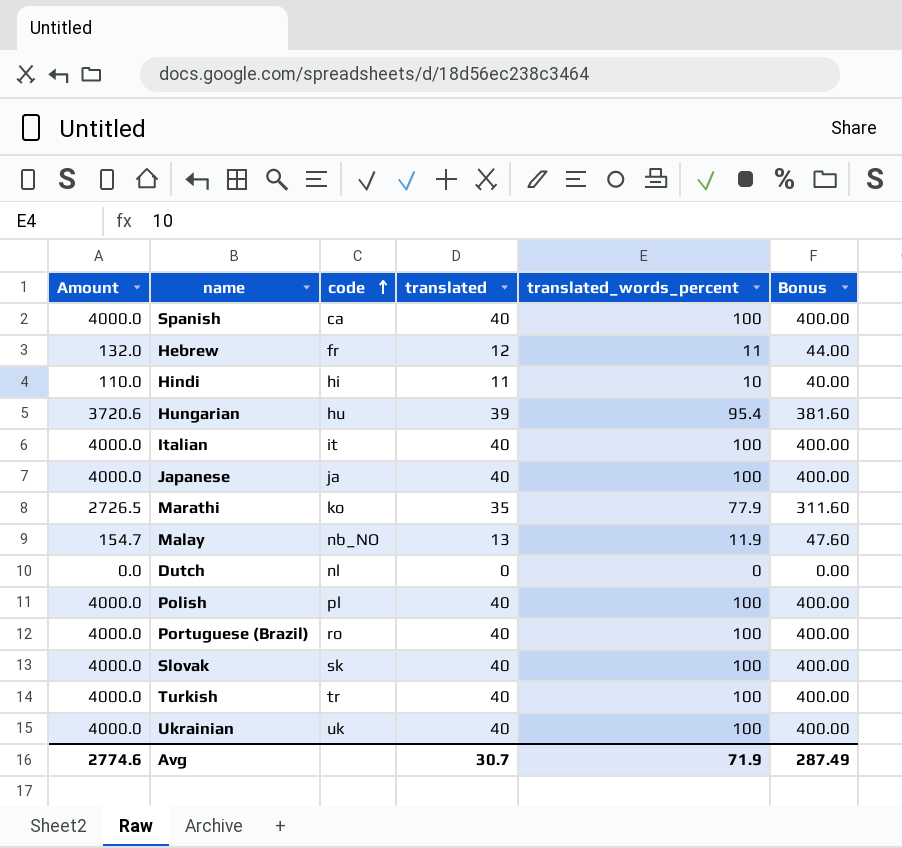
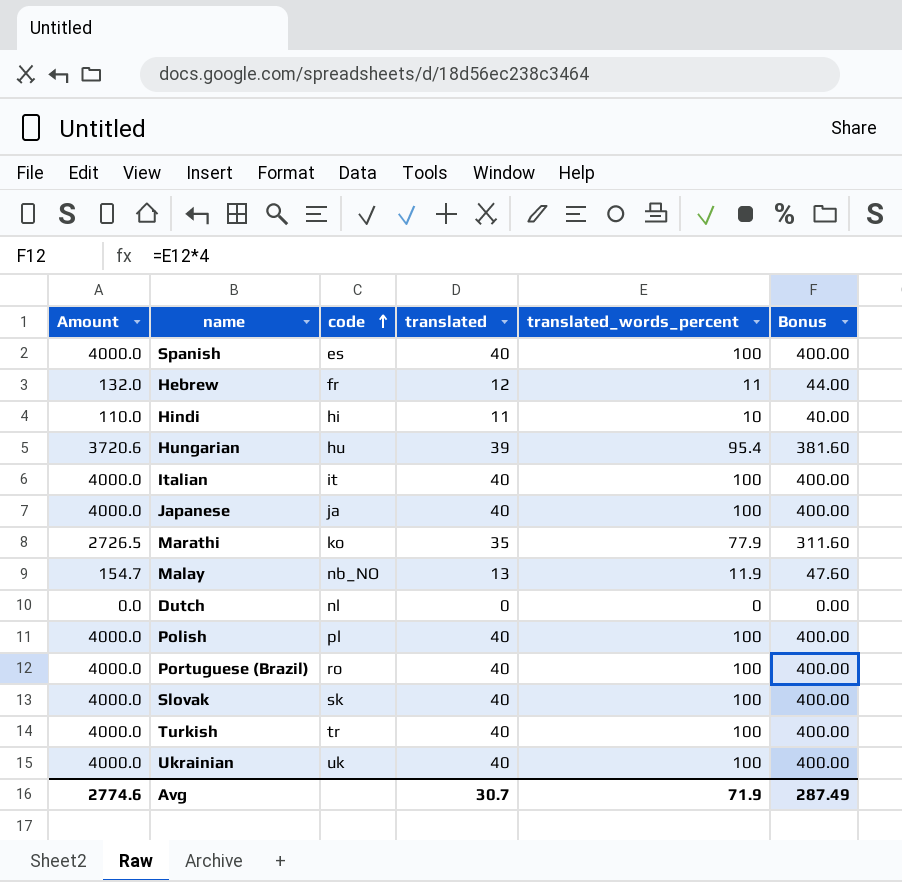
Spanish | code: ca -> es

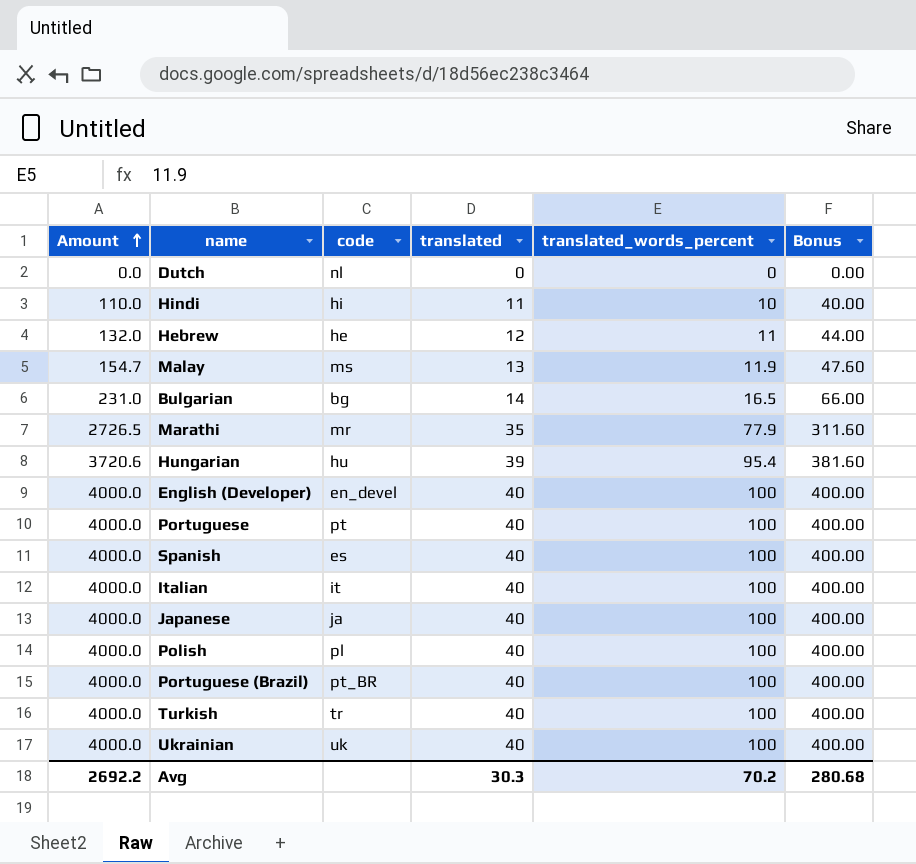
row order: code ascending -> Amount ascending
row Slovak: 4000.0 | sk | 40 | 100 | 400.00 -> none
Hebrew | code: fr -> he
Malay | code: nb_NO -> ms
row Bulgarian: none -> 231.0 | bg | 14 | 16.5 | 66.00
Marathi | code: ko -> mr
row English (Developer): none -> 4000.0 | en_devel | 40 | 100 | 400.00
row Portuguese: none -> 4000.0 | pt | 40 | 100 | 400.00
Portuguese (Brazil) | code: ro -> pt_BR
Avg | Amount: 2774.6 -> 2692.2
Avg | translated: 30.7 -> 30.3
Avg | translated_words_percent: 71.9 -> 70.2
Avg | Bonus: 287.49 -> 280.68

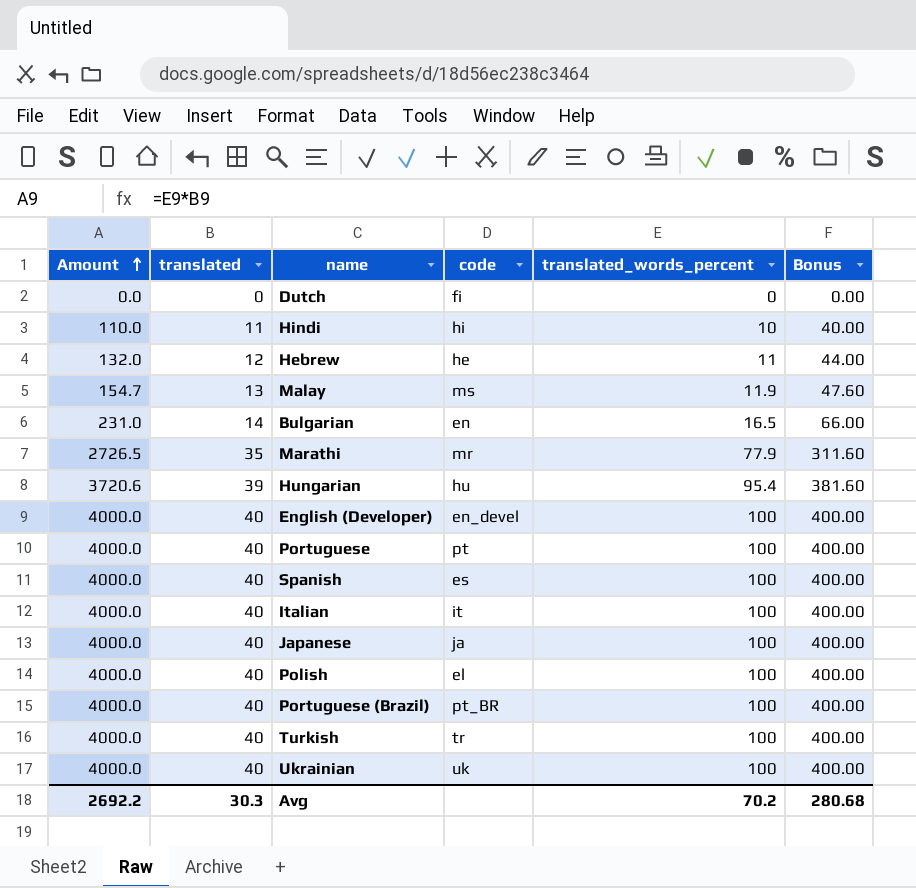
column translated | position: 4 -> 2
Dutch | code: nl -> fi
Bulgarian | code: bg -> en
Polish | code: pl -> el

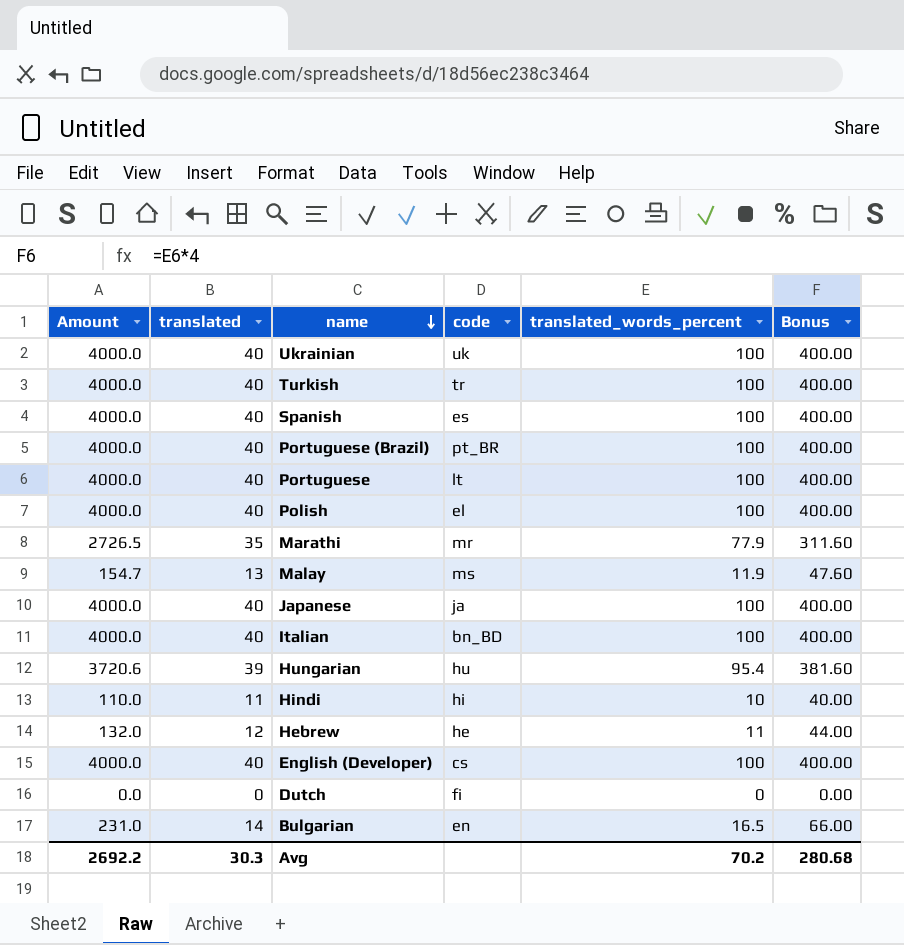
row order: Amount ascending -> name descending
Portuguese | code: pt -> lt
Italian | code: it -> bn_BD
English (Developer) | code: en_devel -> cs

